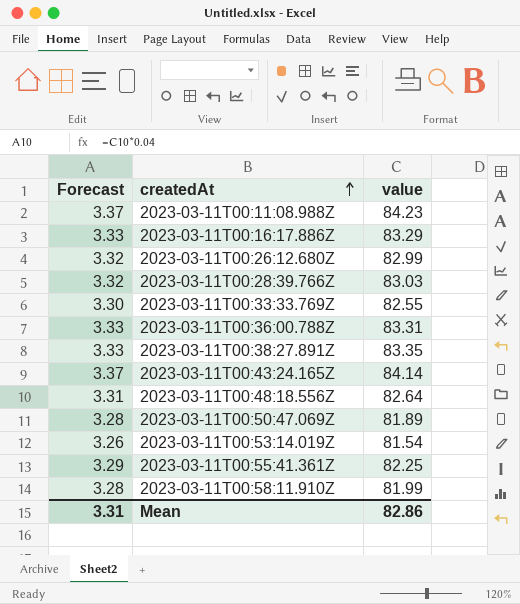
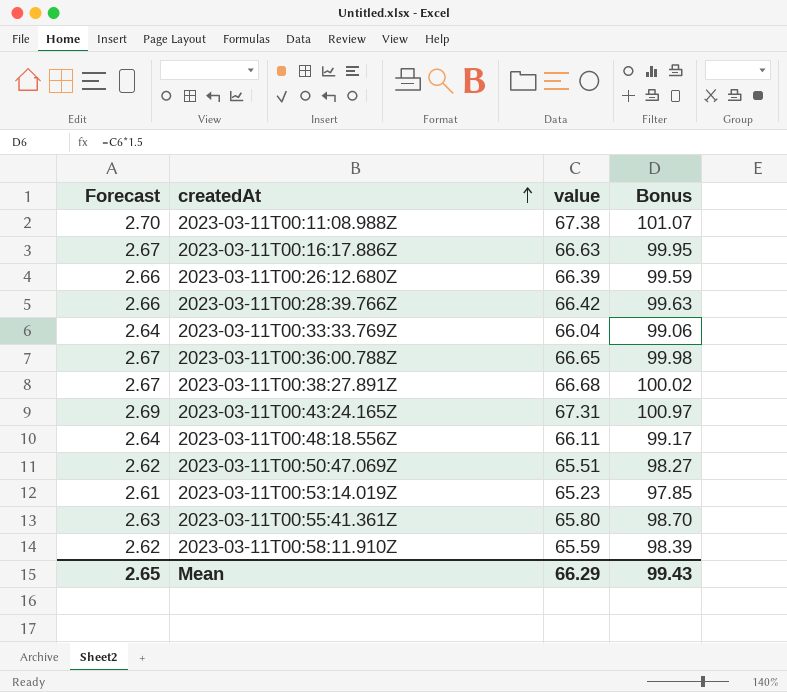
column Bonus | formula: none -> [value] * 1.5
2023-03-11T00:11:08.988Z | Forecast: 3.37 -> 2.70
2023-03-11T00:11:08.988Z | value: 84.23 -> 67.38
2023-03-11T00:16:17.886Z | Forecast: 3.33 -> 2.67
2023-03-11T00:16:17.886Z | value: 83.29 -> 66.63
2023-03-11T00:26:12.680Z | Forecast: 3.32 -> 2.66
2023-03-11T00:26:12.680Z | value: 82.99 -> 66.39
2023-03-11T00:28:39.766Z | Forecast: 3.32 -> 2.66
2023-03-11T00:28:39.766Z | value: 83.03 -> 66.42
2023-03-11T00:33:33.769Z | Forecast: 3.30 -> 2.64
2023-03-11T00:33:33.769Z | value: 82.55 -> 66.04
2023-03-11T00:36:00.788Z | Forecast: 3.33 -> 2.67
2023-03-11T00:36:00.788Z | value: 83.31 -> 66.65
2023-03-11T00:38:27.891Z | Forecast: 3.33 -> 2.67
2023-03-11T00:38:27.891Z | value: 83.35 -> 66.68
2023-03-11T00:43:24.165Z | Forecast: 3.37 -> 2.69
2023-03-11T00:43:24.165Z | value: 84.14 -> 67.31
2023-03-11T00:48:18.556Z | Forecast: 3.31 -> 2.64
2023-03-11T00:48:18.556Z | value: 82.64 -> 66.11
2023-03-11T00:50:47.069Z | Forecast: 3.28 -> 2.62
2023-03-11T00:50:47.069Z | value: 81.89 -> 65.51
2023-03-11T00:53:14.019Z | Forecast: 3.26 -> 2.61
2023-03-11T00:53:14.019Z | value: 81.54 -> 65.23
2023-03-11T00:55:41.361Z | Forecast: 3.29 -> 2.63
2023-03-11T00:55:41.361Z | value: 82.25 -> 65.80
2023-03-11T00:58:11.910Z | Forecast: 3.28 -> 2.62
2023-03-11T00:58:11.910Z | value: 81.99 -> 65.59
Mean | Forecast: 3.31 -> 2.65
Mean | value: 82.86 -> 66.29

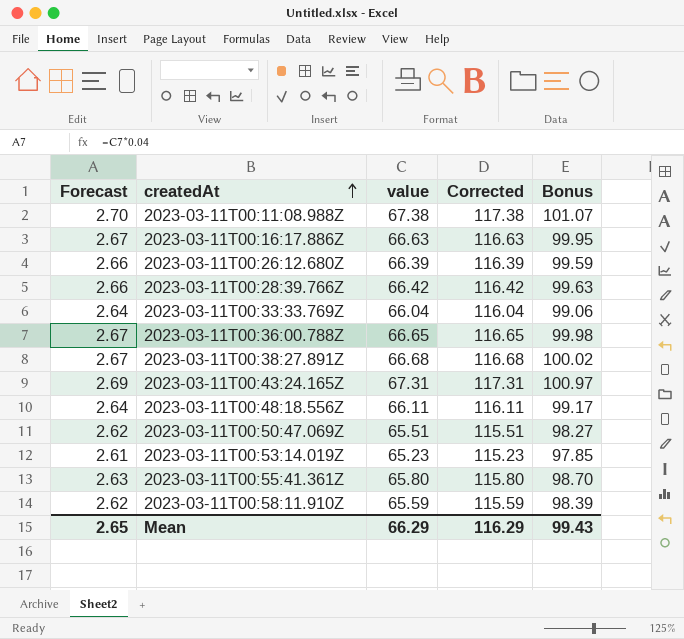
column Corrected | formula: none -> [value] + 50

